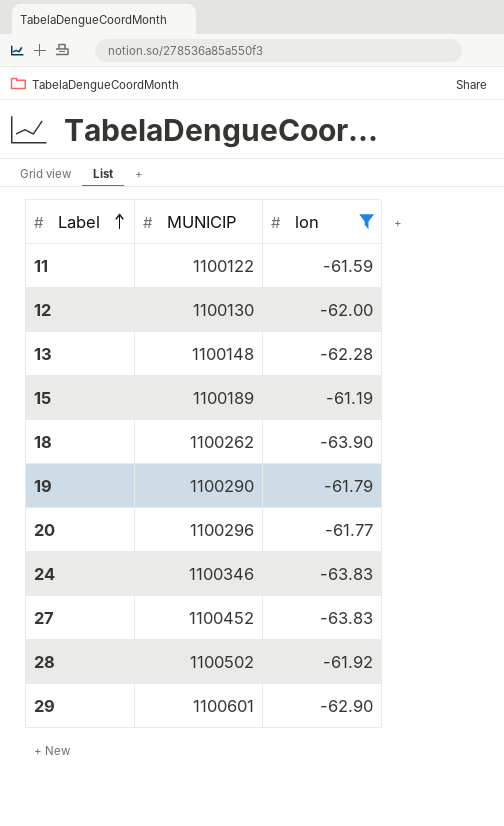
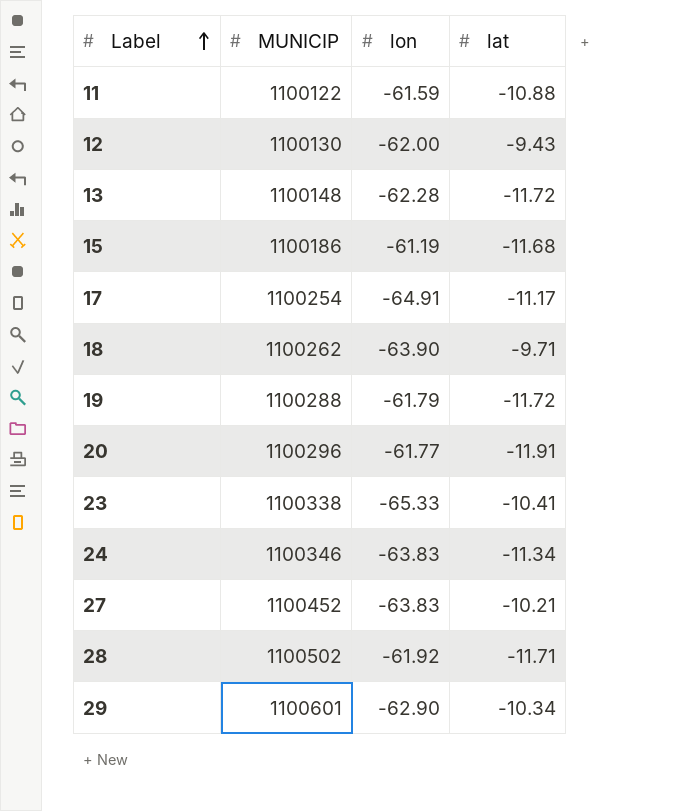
filter: lon >= -63.90 -> none
column lat | position: none -> 4
15 | MUNICIP: 1100189 -> 1100186
19 | MUNICIP: 1100290 -> 1100288

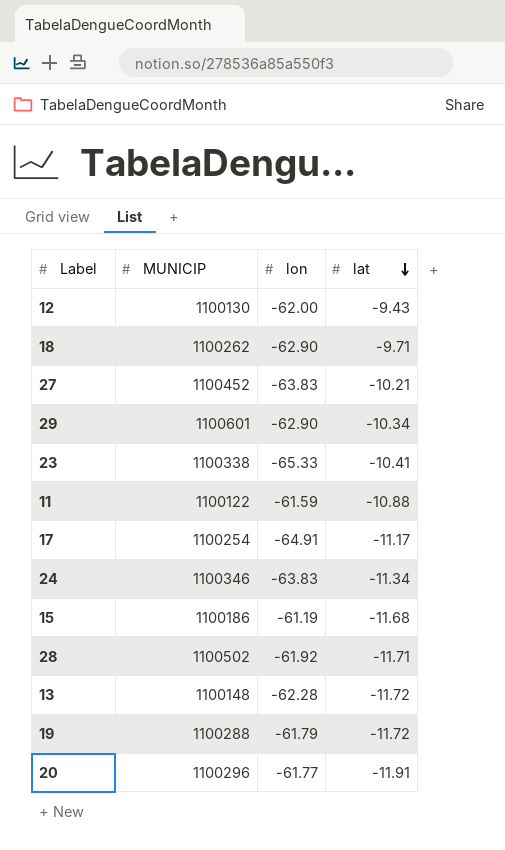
row order: Label ascending -> lat descending
18 | lon: -63.90 -> -62.90

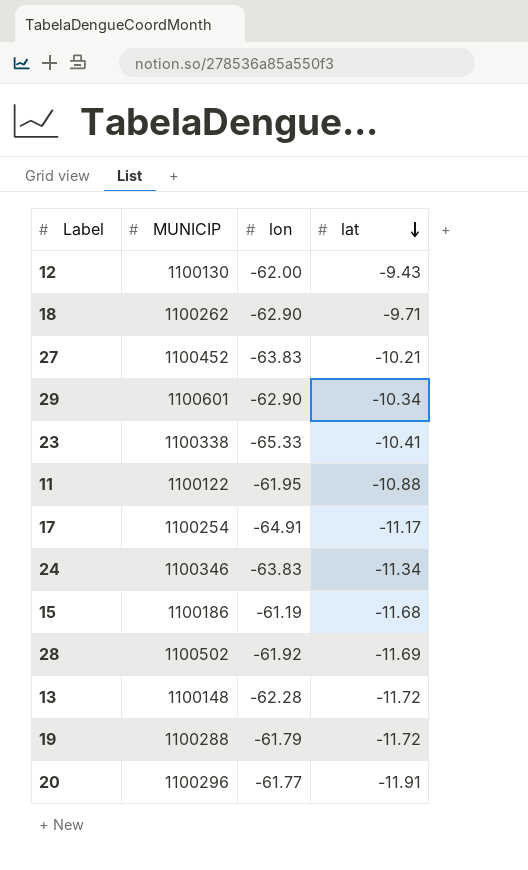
11 | lon: -61.59 -> -61.95
28 | lat: -11.71 -> -11.69

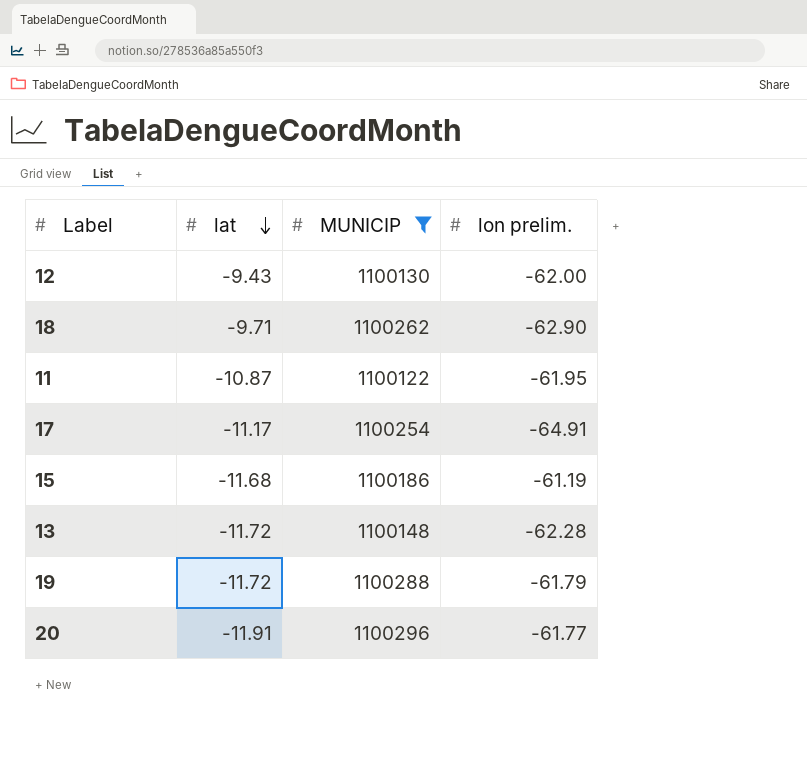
filter: none -> MUNICIP <= 1100296
column lat | position: 4 -> 2
column name: lon -> lon prelim.
11 | lat: -10.88 -> -10.87

